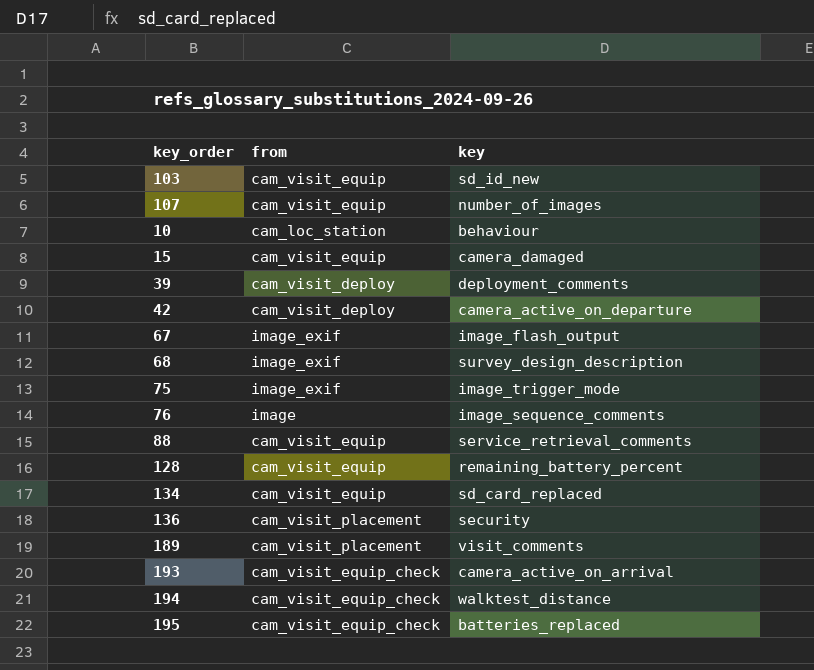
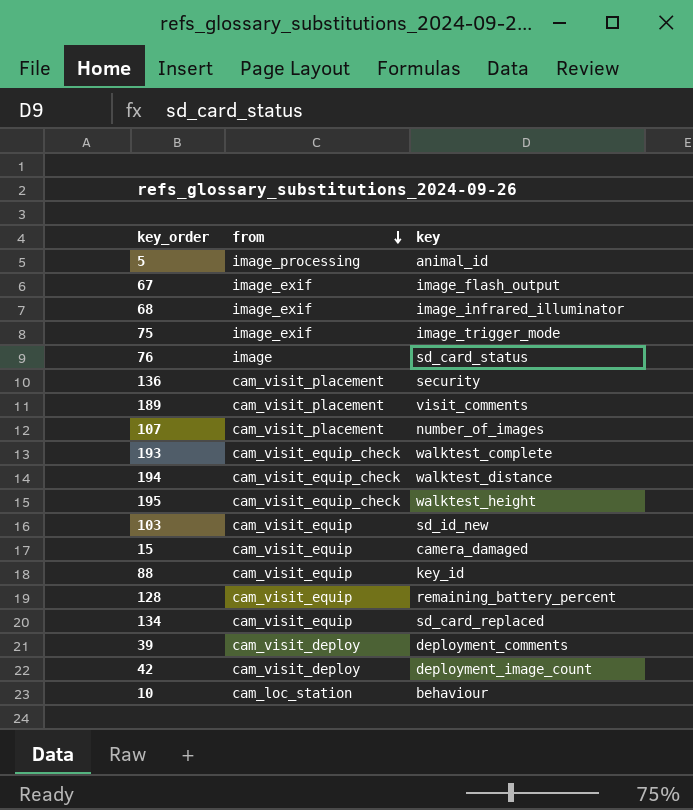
row order: none -> from descending
row 5: none -> image_processing | animal_id
68 | key: survey_design_description -> image_infrared_illuminator
76 | key: image_sequence_comments -> sd_card_status
107 | from: cam_visit_equip -> cam_visit_placement
193 | key: camera_active_on_arrival -> walktest_complete
195 | key: batteries_replaced -> walktest_height
88 | key: service_retrieval_comments -> key_id
42 | key: camera_active_on_departure -> deployment_image_count

